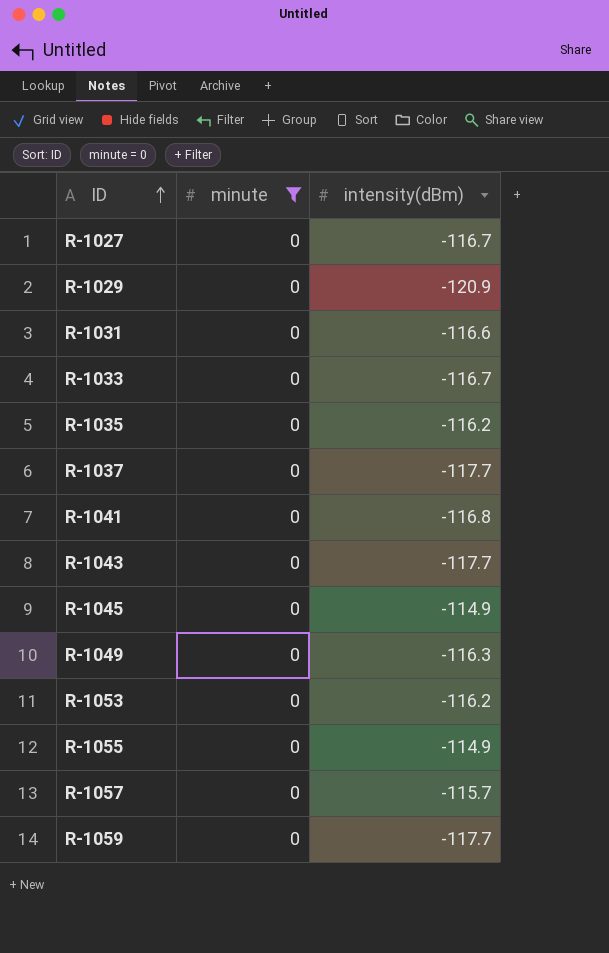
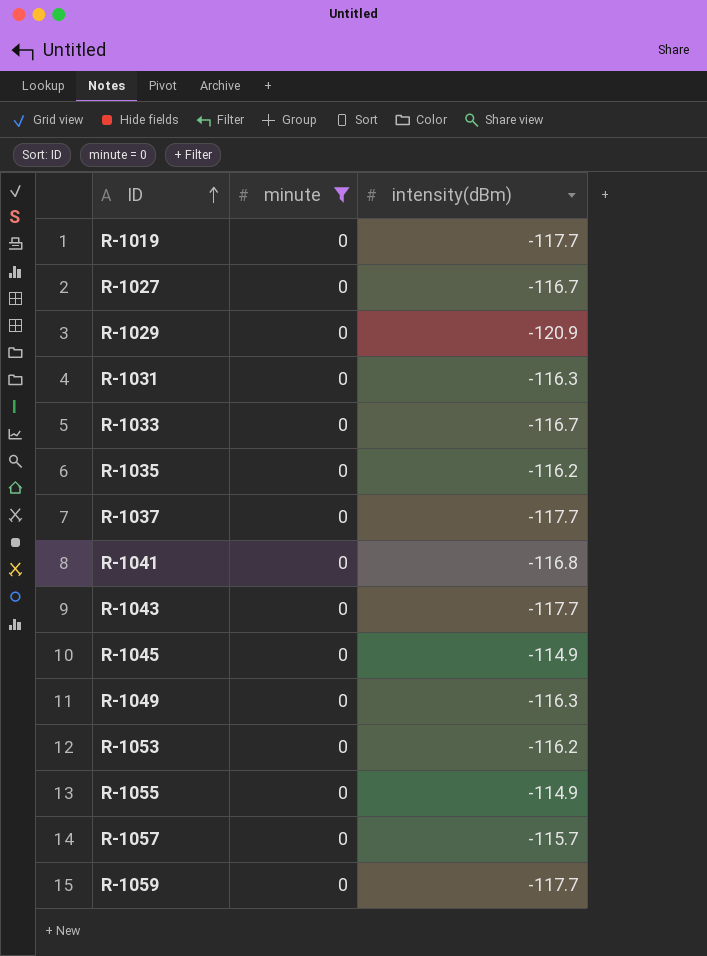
row R-1019: none -> 0 | -117.7
R-1031 | intensity(dBm): -116.6 -> -116.3

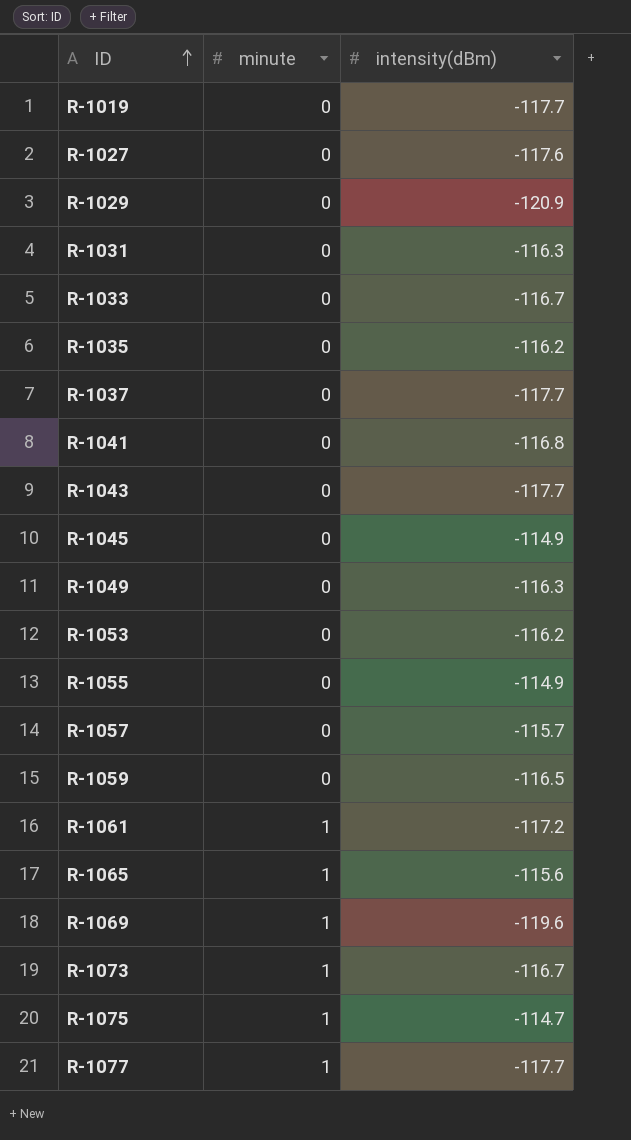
filter: minute = 0 -> none
R-1027 | intensity(dBm): -116.7 -> -117.6
R-1059 | intensity(dBm): -117.7 -> -116.5

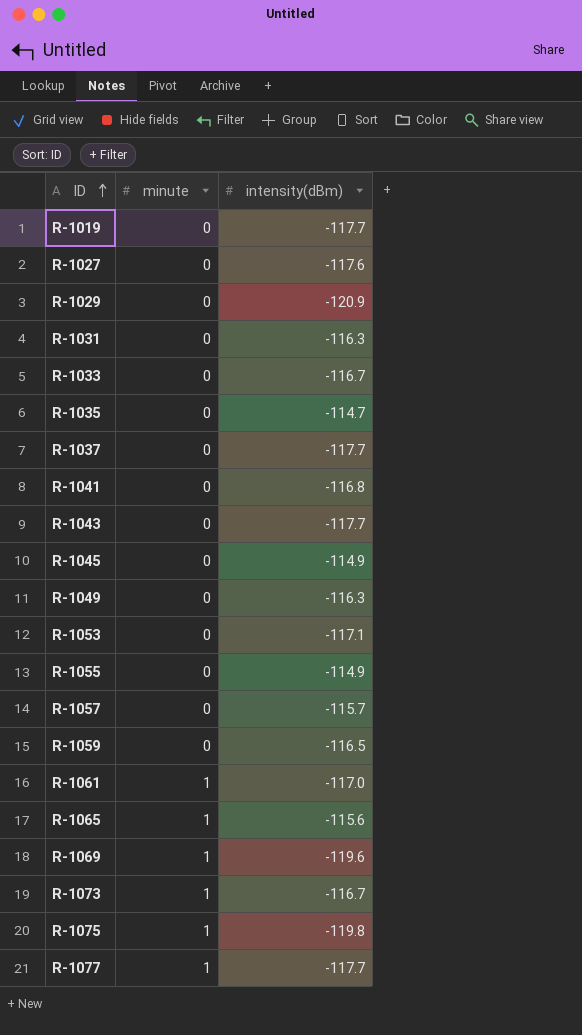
R-1035 | intensity(dBm): -116.2 -> -114.7
R-1053 | intensity(dBm): -116.2 -> -117.1
R-1061 | intensity(dBm): -117.2 -> -117.0
R-1075 | intensity(dBm): -114.7 -> -119.8

